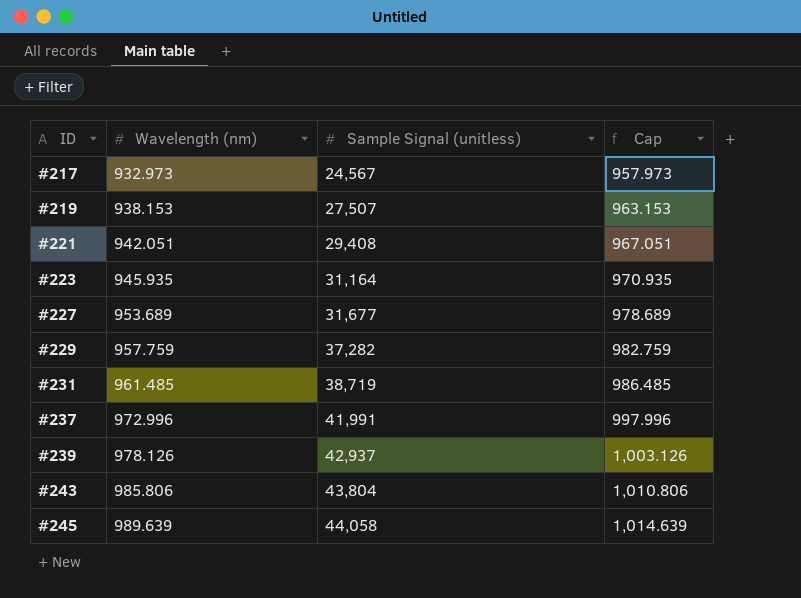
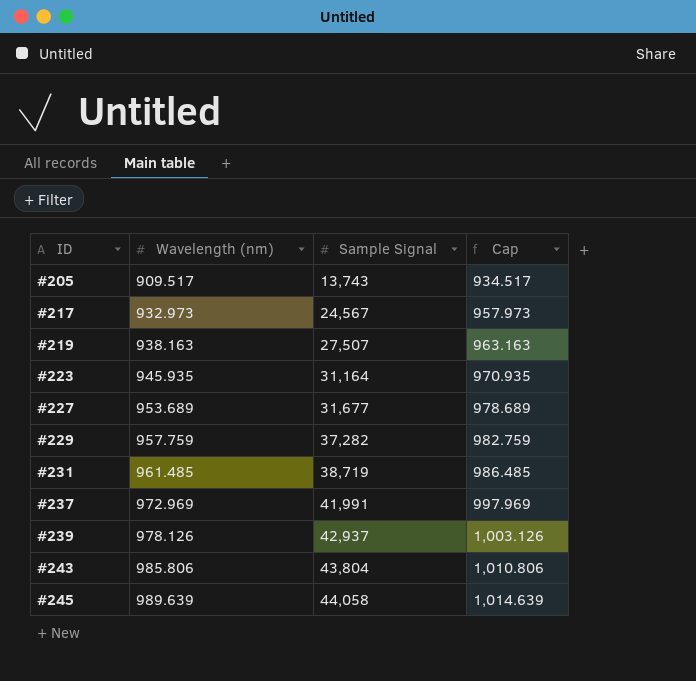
column name: Sample Signal (unitless) -> Sample Signal
row #221: 942.051 | 29,408 | 967.051 -> none
row #205: none -> 909.517 | 13,743 | 934.517
#219 | Wavelength (nm): 938.153 -> 938.163
#219 | Cap: 963.153 -> 963.163
#237 | Wavelength (nm): 972.996 -> 972.969
#237 | Cap: 997.996 -> 997.969

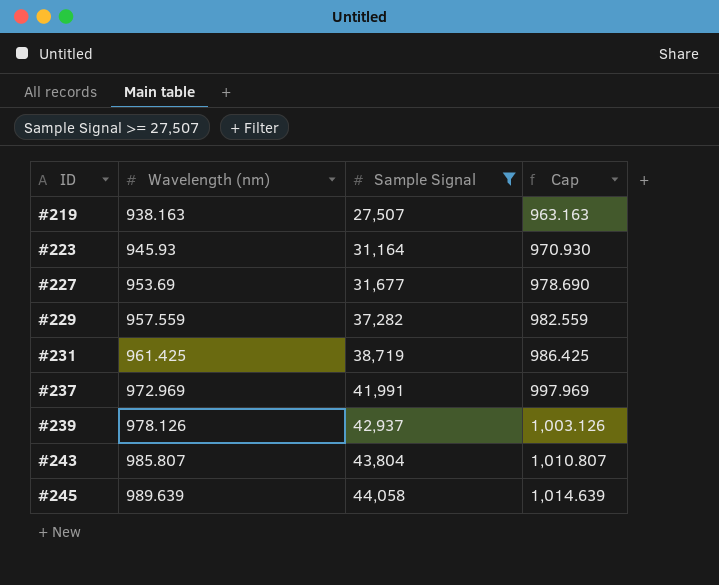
filter: none -> Sample Signal >= 27,507
#223 | Wavelength (nm): 945.935 -> 945.93
#223 | Cap: 970.935 -> 970.930
#227 | Wavelength (nm): 953.689 -> 953.69
#227 | Cap: 978.689 -> 978.690
#229 | Wavelength (nm): 957.759 -> 957.559
#229 | Cap: 982.759 -> 982.559
#231 | Wavelength (nm): 961.485 -> 961.425
#231 | Cap: 986.485 -> 986.425
#243 | Wavelength (nm): 985.806 -> 985.807
#243 | Cap: 1,010.806 -> 1,010.807

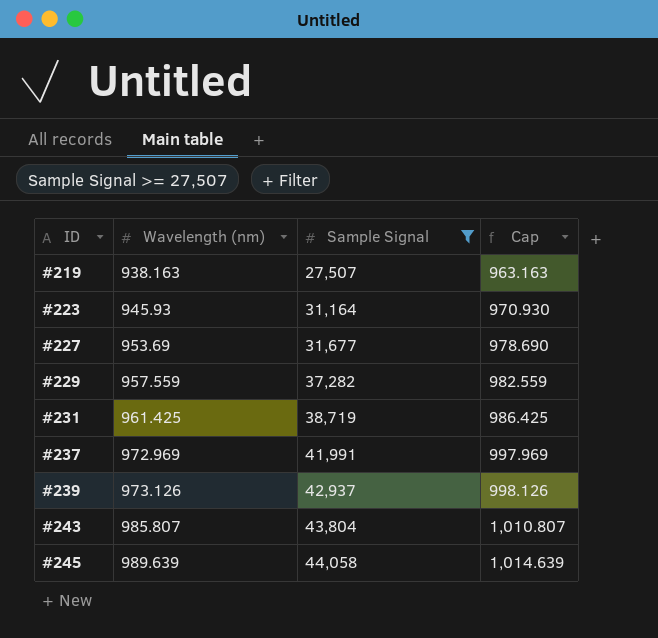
#239 | Wavelength (nm): 978.126 -> 973.126
#239 | Cap: 1,003.126 -> 998.126

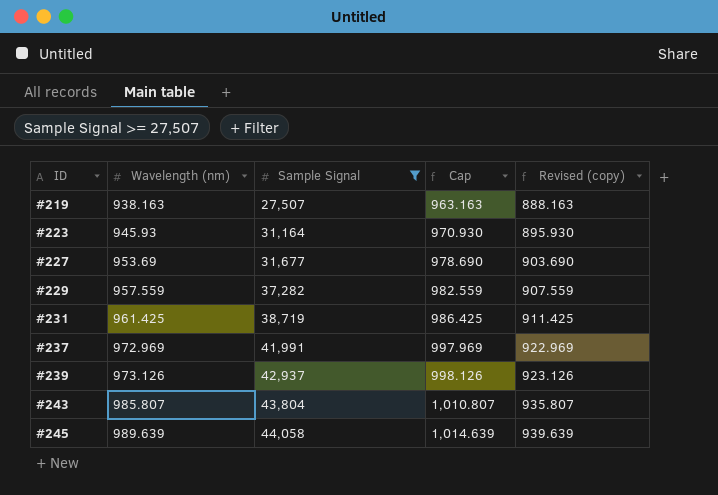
column Revised (copy) | formula: none -> [Wavelength (nm)] - 50

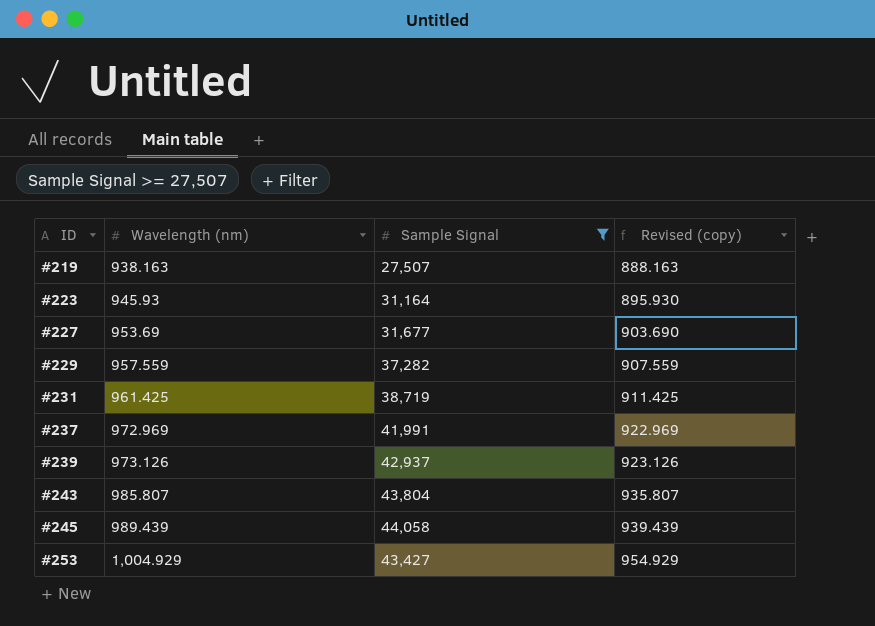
column Cap | formula: [Wavelength (nm)] + 25 -> none
#245 | Wavelength (nm): 989.639 -> 989.439
#245 | Revised (copy): 939.639 -> 939.439
row #253: none -> 1,004.929 | 43,427 | 954.929

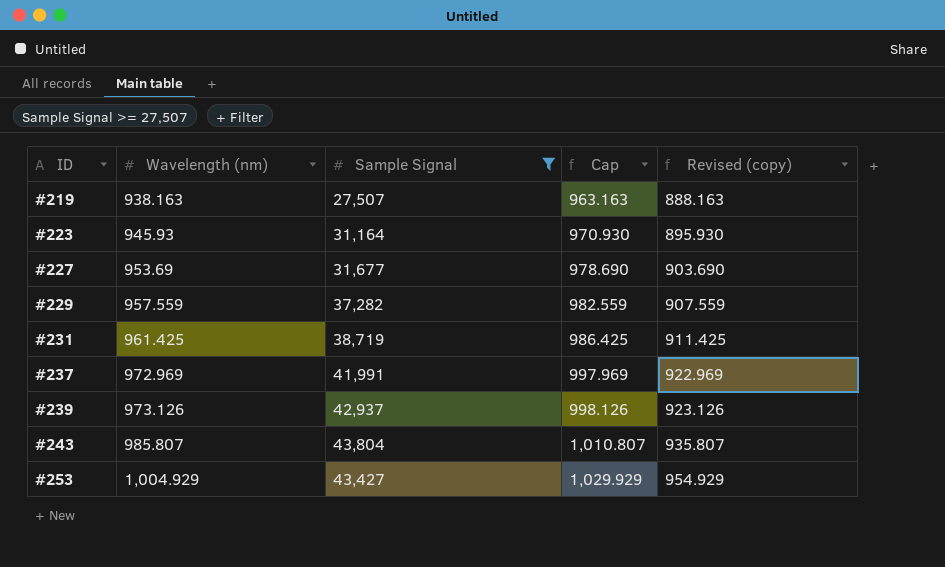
column Cap | formula: none -> [Wavelength (nm)] + 25
row #245: 989.439 | 44,058 | 939.439 -> none

